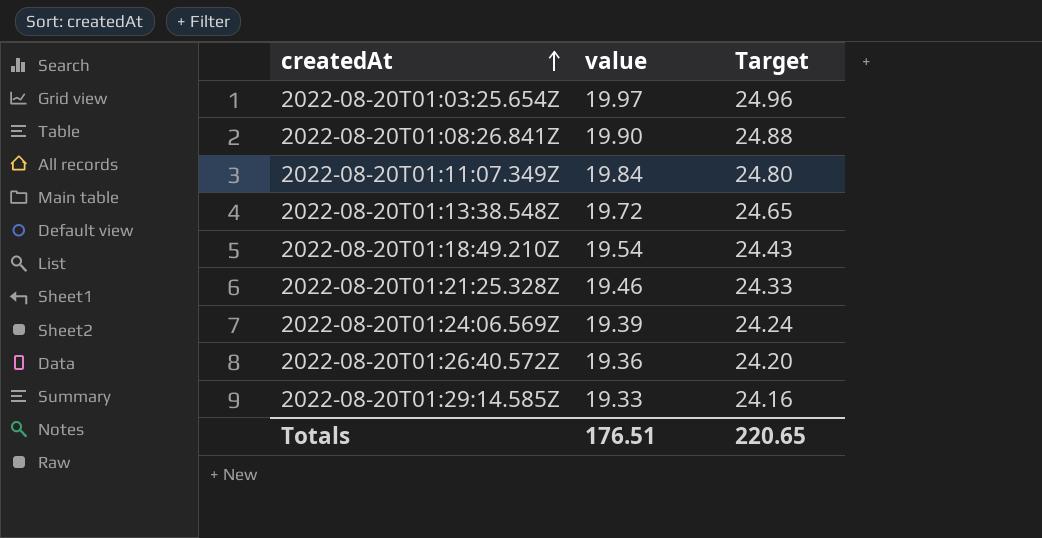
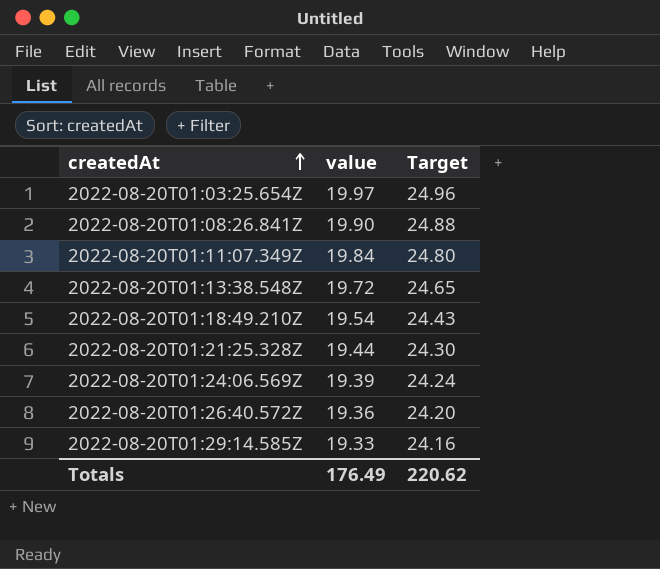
2022-08-20T01:21:25.328Z | value: 19.46 -> 19.44
2022-08-20T01:21:25.328Z | Target: 24.33 -> 24.30
Totals | value: 176.51 -> 176.49
Totals | Target: 220.65 -> 220.62

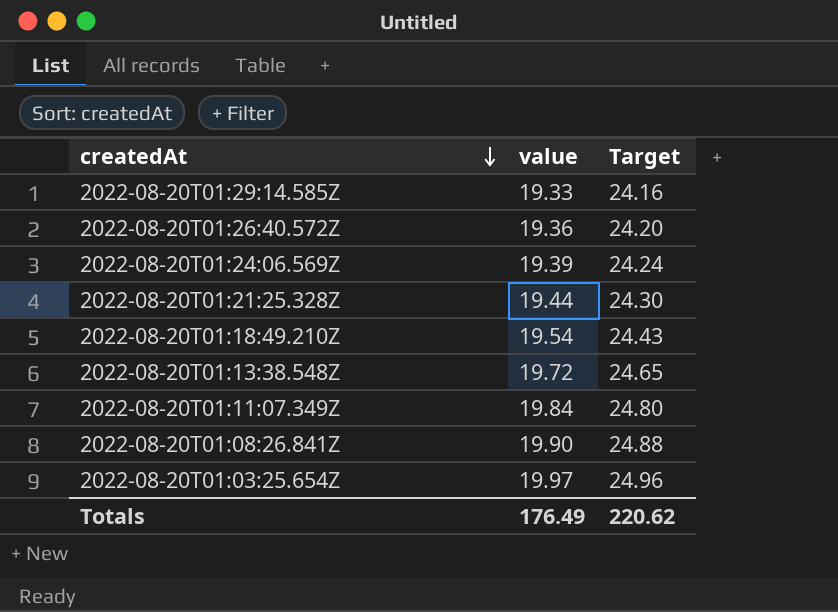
row order: createdAt ascending -> createdAt descending

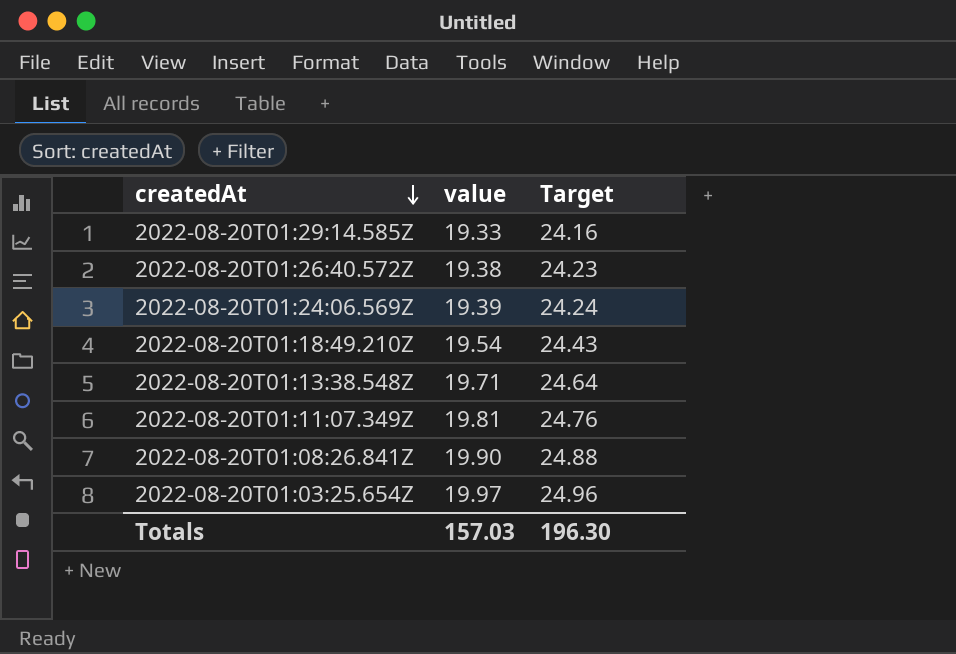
row 2022-08-20T01:21:25.328Z: 19.44 | 24.30 -> none
2022-08-20T01:26:40.572Z | value: 19.36 -> 19.38
2022-08-20T01:26:40.572Z | Target: 24.20 -> 24.23
2022-08-20T01:13:38.548Z | value: 19.72 -> 19.71
2022-08-20T01:13:38.548Z | Target: 24.65 -> 24.64
2022-08-20T01:11:07.349Z | value: 19.84 -> 19.81
2022-08-20T01:11:07.349Z | Target: 24.80 -> 24.76
Totals | value: 176.49 -> 157.03
Totals | Target: 220.62 -> 196.30

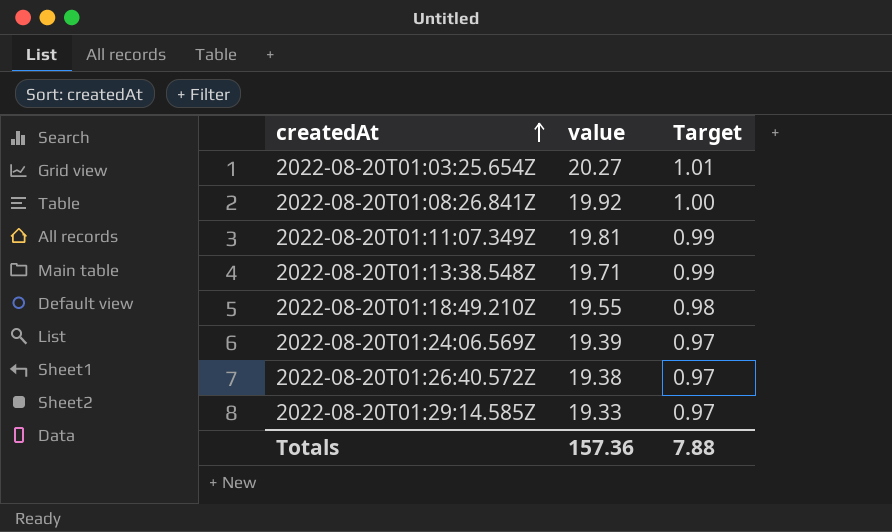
row order: createdAt descending -> createdAt ascending
column Target | formula: [value] * 1.25 -> [value] * 0.05
2022-08-20T01:03:25.654Z | value: 19.97 -> 20.27
2022-08-20T01:08:26.841Z | value: 19.90 -> 19.92
2022-08-20T01:18:49.210Z | value: 19.54 -> 19.55
Totals | value: 157.03 -> 157.36
Totals | Target: 196.30 -> 7.88

